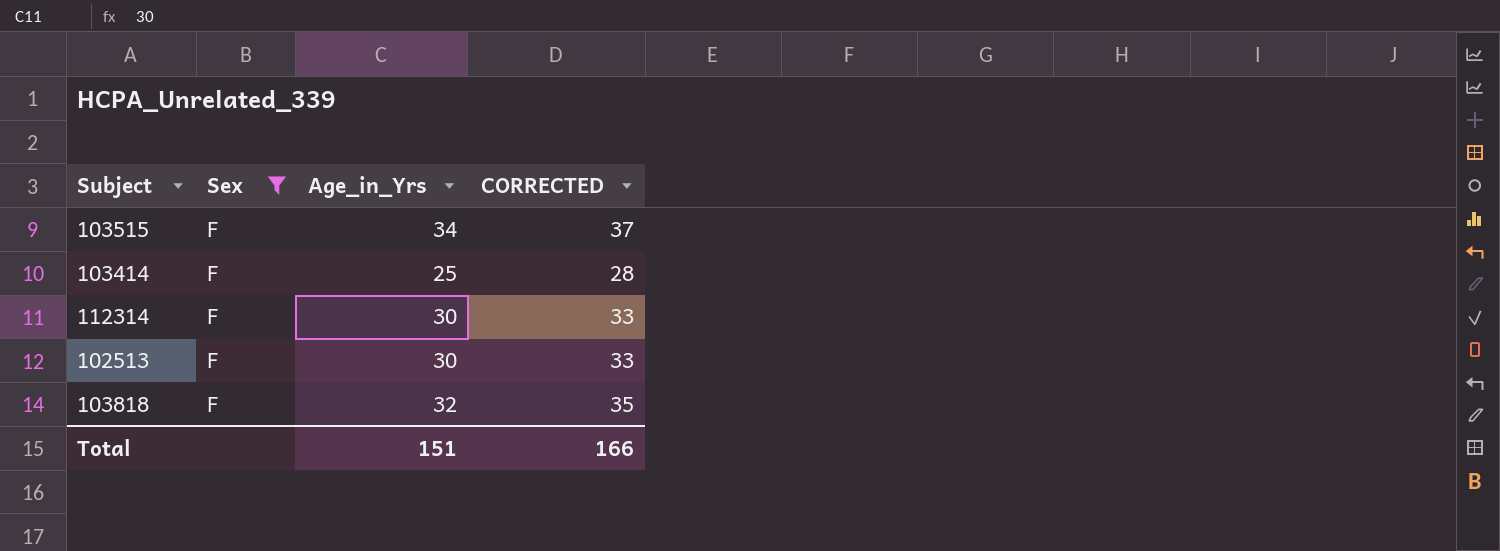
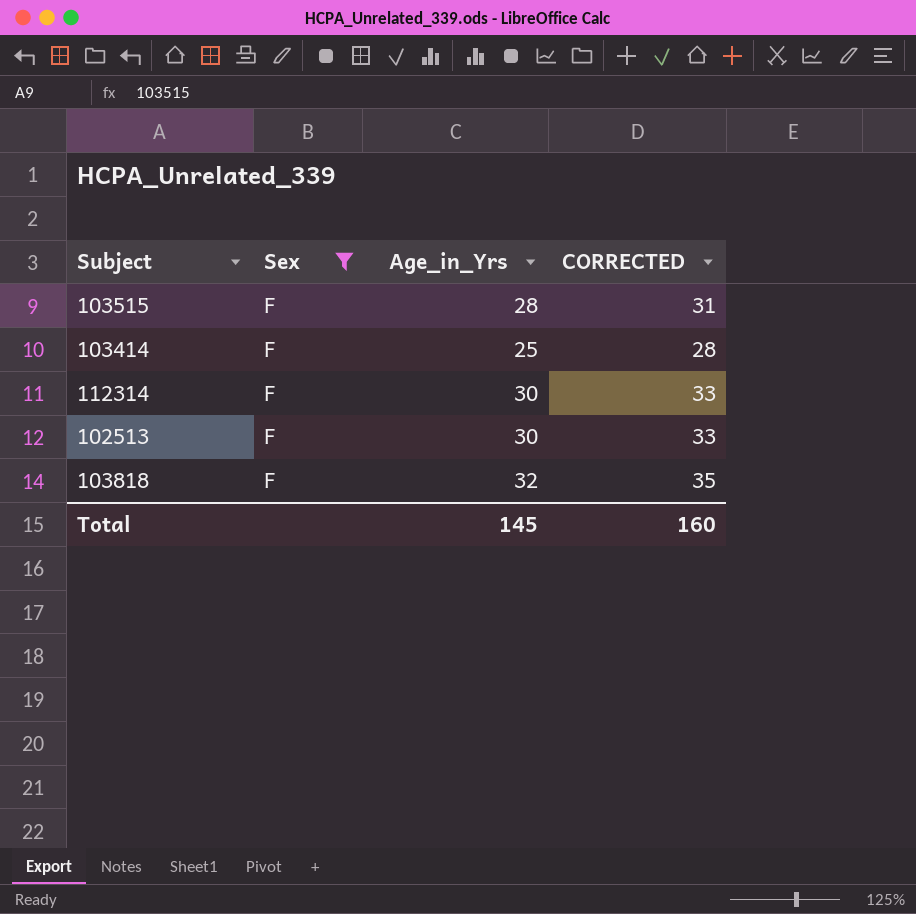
103515 | Age_in_Yrs: 34 -> 28
103515 | CORRECTED: 37 -> 31
Total | Age_in_Yrs: 151 -> 145
Total | CORRECTED: 166 -> 160

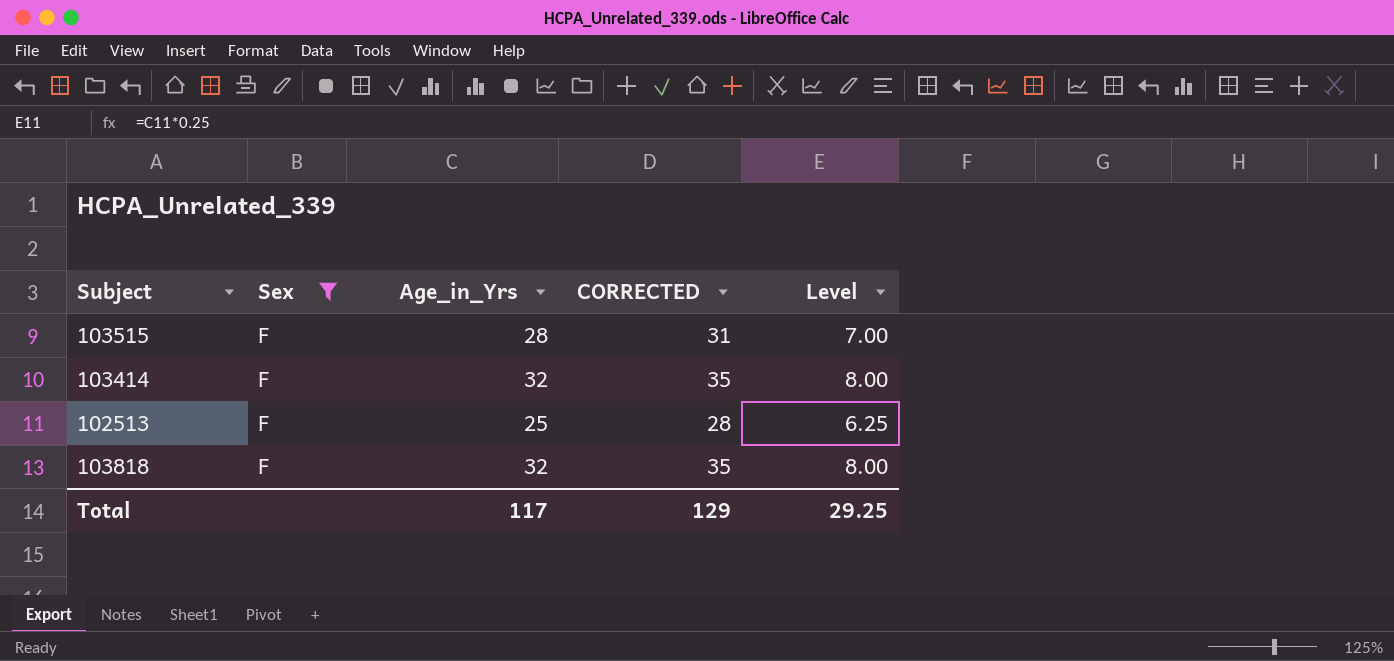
column Level | formula: none -> [Age_in_Yrs] * 0.25
row 112314: F | 30 | 33 -> none
103414 | Age_in_Yrs: 25 -> 32
103414 | CORRECTED: 28 -> 35
102513 | Age_in_Yrs: 30 -> 25
102513 | CORRECTED: 33 -> 28
Total | Age_in_Yrs: 145 -> 117
Total | CORRECTED: 160 -> 129

